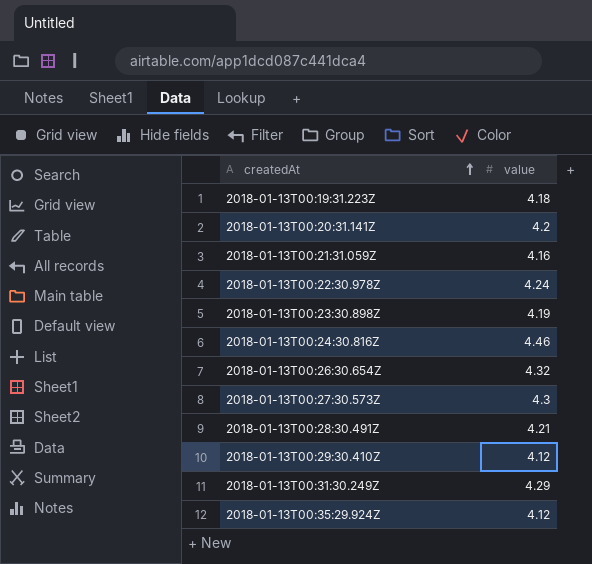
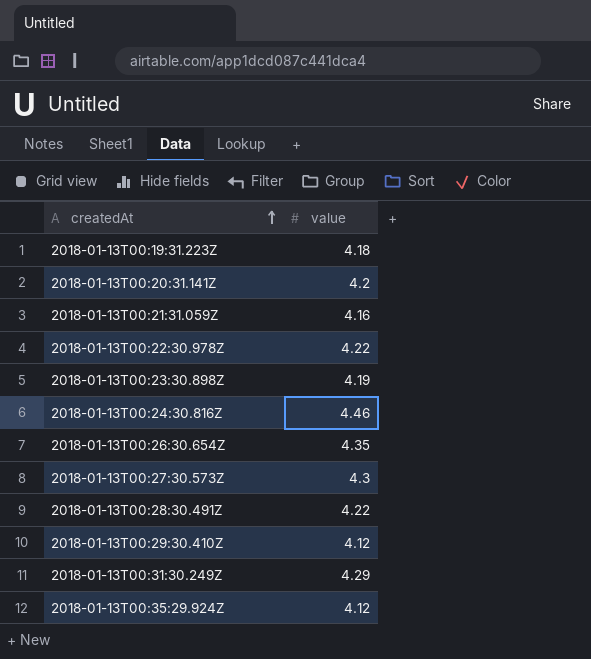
2018-01-13T00:22:30.978Z | value: 4.24 -> 4.22
2018-01-13T00:26:30.654Z | value: 4.32 -> 4.35
2018-01-13T00:28:30.491Z | value: 4.21 -> 4.22

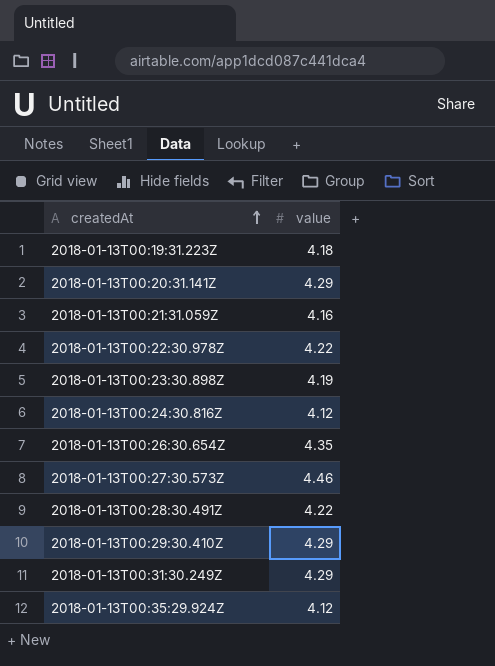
2018-01-13T00:20:31.141Z | value: 4.2 -> 4.29
2018-01-13T00:24:30.816Z | value: 4.46 -> 4.12
2018-01-13T00:27:30.573Z | value: 4.3 -> 4.46
2018-01-13T00:29:30.410Z | value: 4.12 -> 4.29

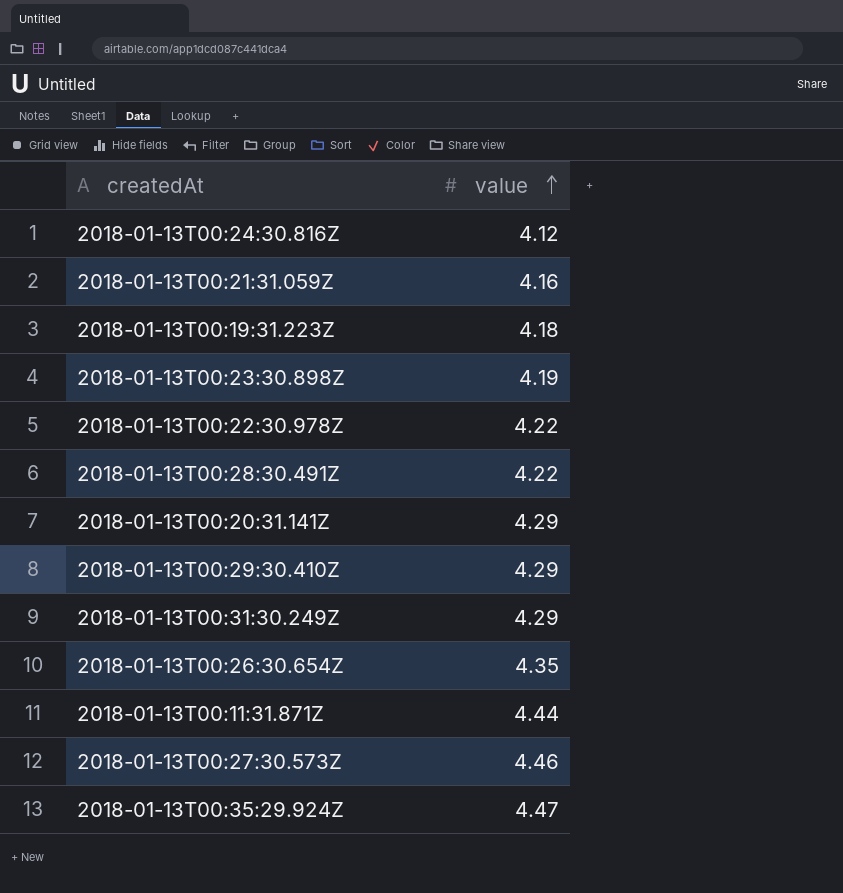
row order: createdAt ascending -> value ascending
row 2018-01-13T00:11:31.871Z: none -> 4.44
2018-01-13T00:35:29.924Z | value: 4.12 -> 4.47

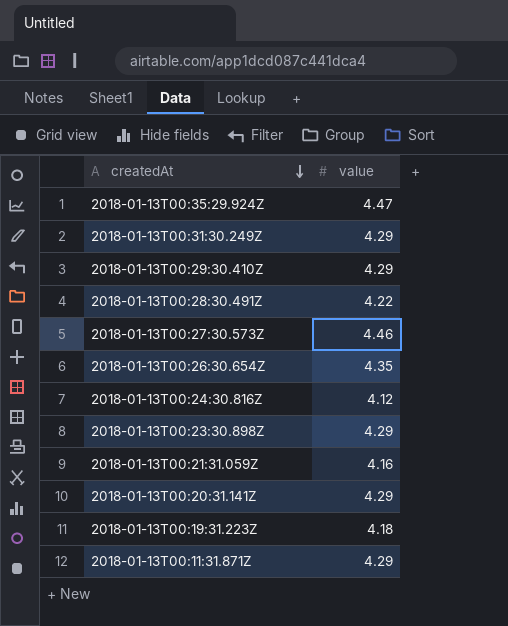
row order: value ascending -> createdAt descending
row 2018-01-13T00:22:30.978Z: 4.22 -> none
2018-01-13T00:23:30.898Z | value: 4.19 -> 4.29
2018-01-13T00:11:31.871Z | value: 4.44 -> 4.29

